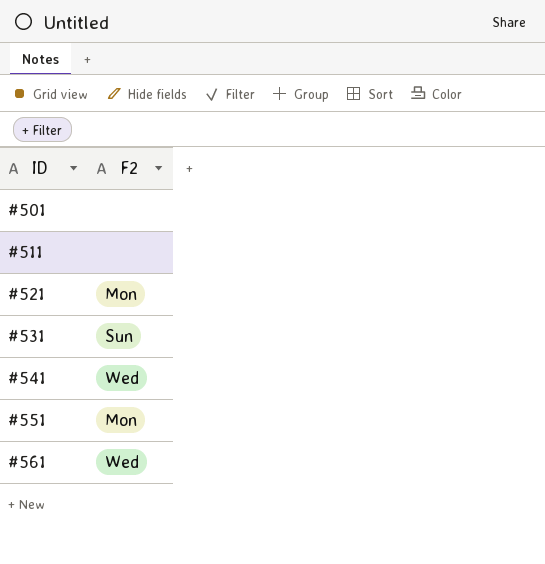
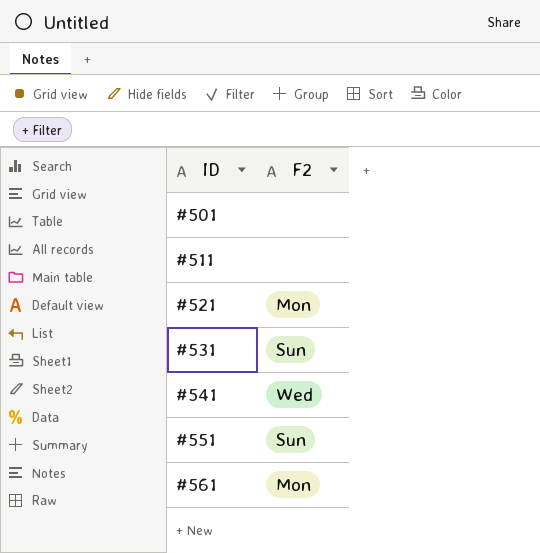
#551 | F2: Mon -> Sun
#561 | F2: Wed -> Mon

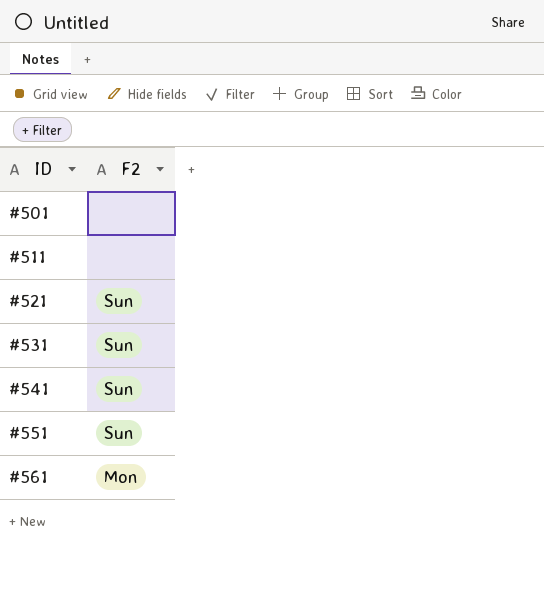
#521 | F2: Mon -> Sun
#541 | F2: Wed -> Sun

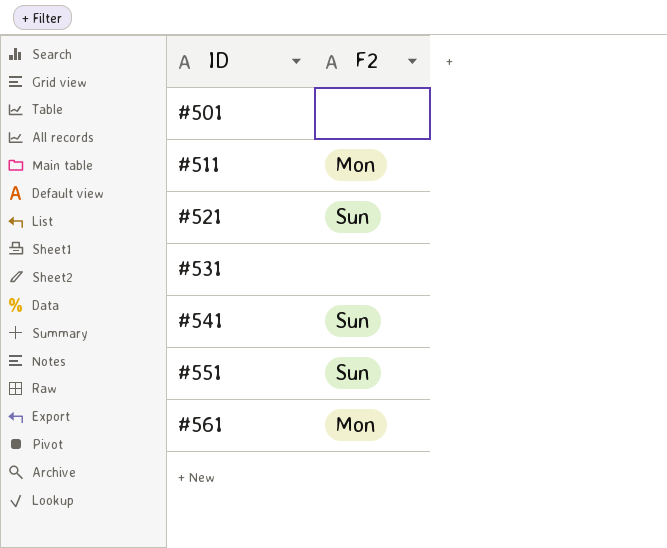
#511 | F2: none -> Mon
#531 | F2: Sun -> none

